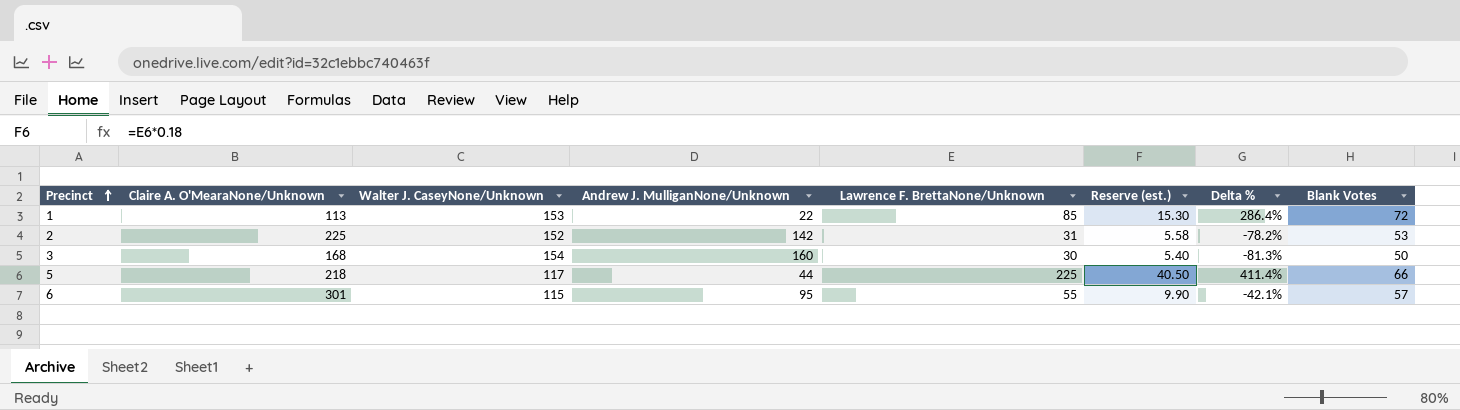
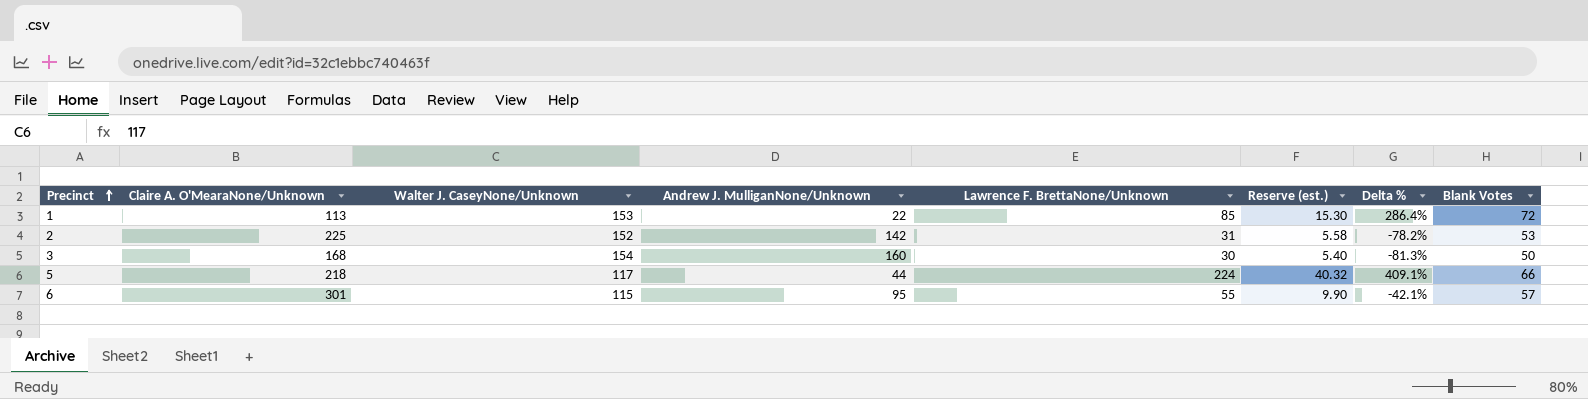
5 | Lawrence F. BrettaNone/Unknown: 225 -> 224
5 | Reserve (est.): 40.50 -> 40.32
5 | Delta %: 411.4% -> 409.1%

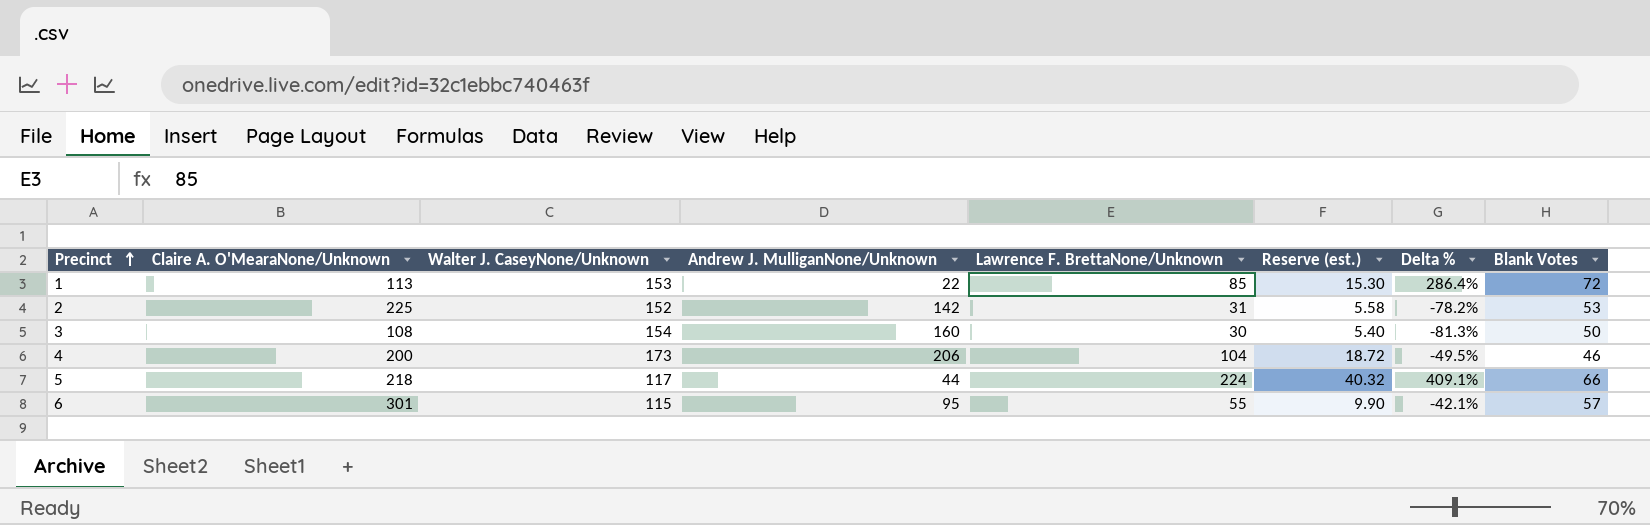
3 | Claire A. O'MearaNone/Unknown: 168 -> 108
row 4: none -> 200 | 173 | 206 | 104 | 18.72 | -49.5% | 46

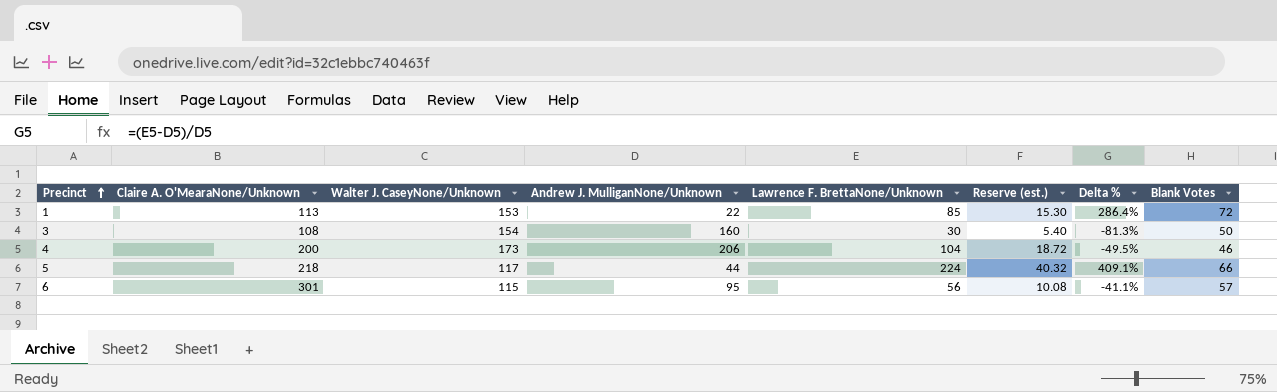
row 2: 225 | 152 | 142 | 31 | 5.58 | -78.2% | 53 -> none
6 | Lawrence F. BrettaNone/Unknown: 55 -> 56
6 | Reserve (est.): 9.90 -> 10.08
6 | Delta %: -42.1% -> -41.1%

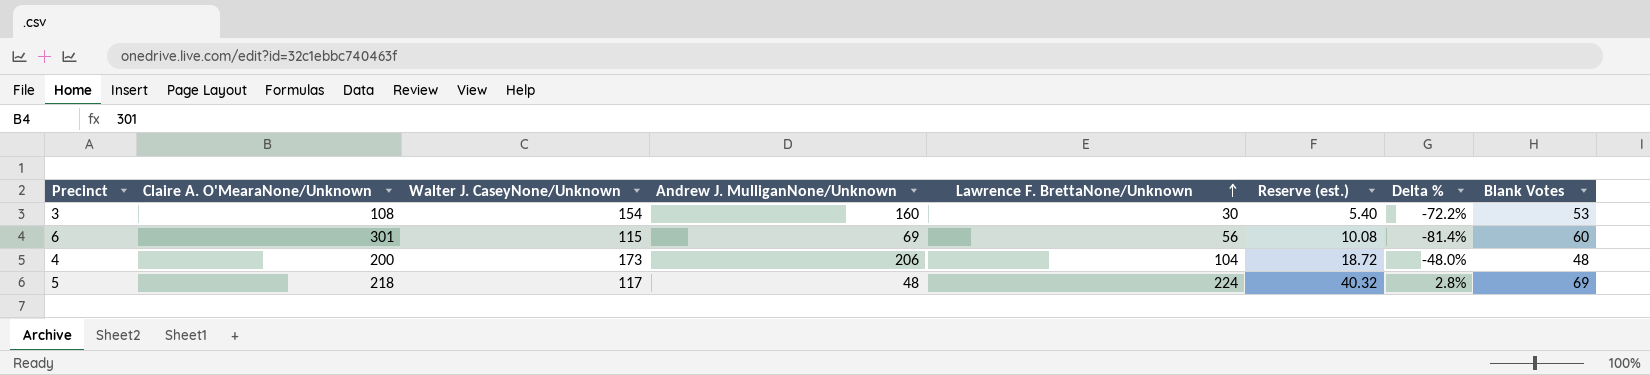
row order: Precinct ascending -> Lawrence F. BrettaNone/Unknown ascending
column Delta % | formula: ([Lawrence F. BrettaNone/Unknown] - [Andrew J. MulliganNone/Unknown]) / [Andrew J. MulliganNone/Unknown] -> ([Lawrence F. BrettaNone/Unknown] - [Claire A. O'MearaNone/Unknown]) / [Claire A. O'MearaNone/Unknown]
row 1: 113 | 153 | 22 | 85 | 15.30 | 286.4% | 72 -> none
3 | Blank Votes: 50 -> 53
6 | Andrew J. MulliganNone/Unknown: 95 -> 69
6 | Blank Votes: 57 -> 60
4 | Blank Votes: 46 -> 48
5 | Andrew J. MulliganNone/Unknown: 44 -> 48
5 | Blank Votes: 66 -> 69

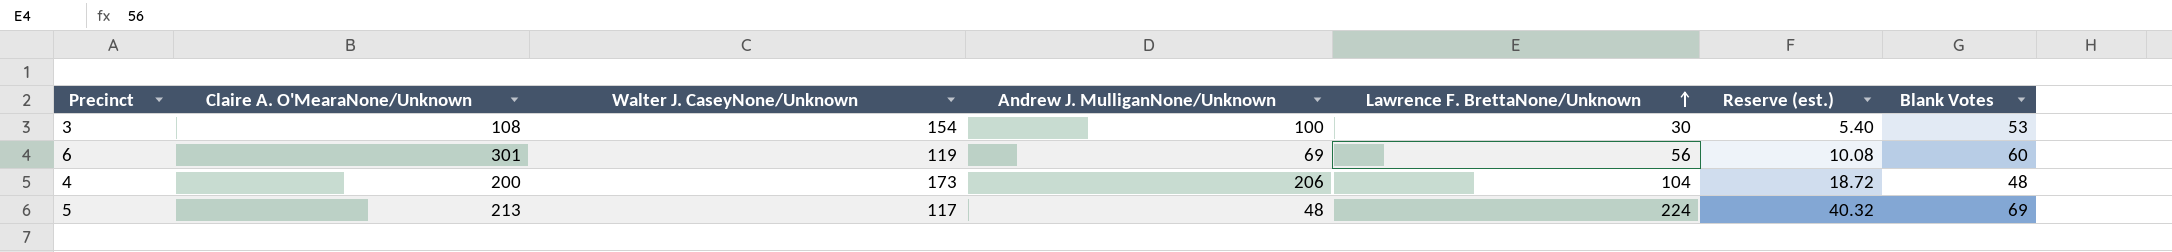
column Delta % | formula: ([Lawrence F. BrettaNone/Unknown] - [Claire A. O'MearaNone/Unknown]) / [Claire A. O'MearaNone/Unknown] -> none
3 | Andrew J. MulliganNone/Unknown: 160 -> 100
6 | Walter J. CaseyNone/Unknown: 115 -> 119
5 | Claire A. O'MearaNone/Unknown: 218 -> 213

